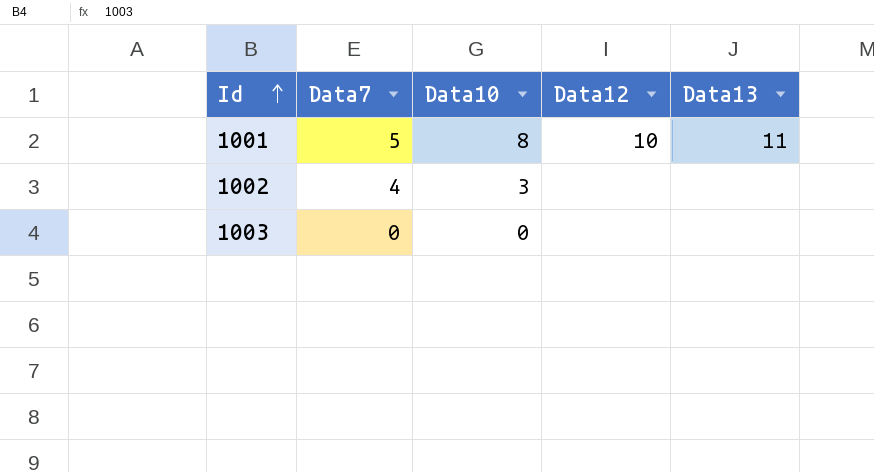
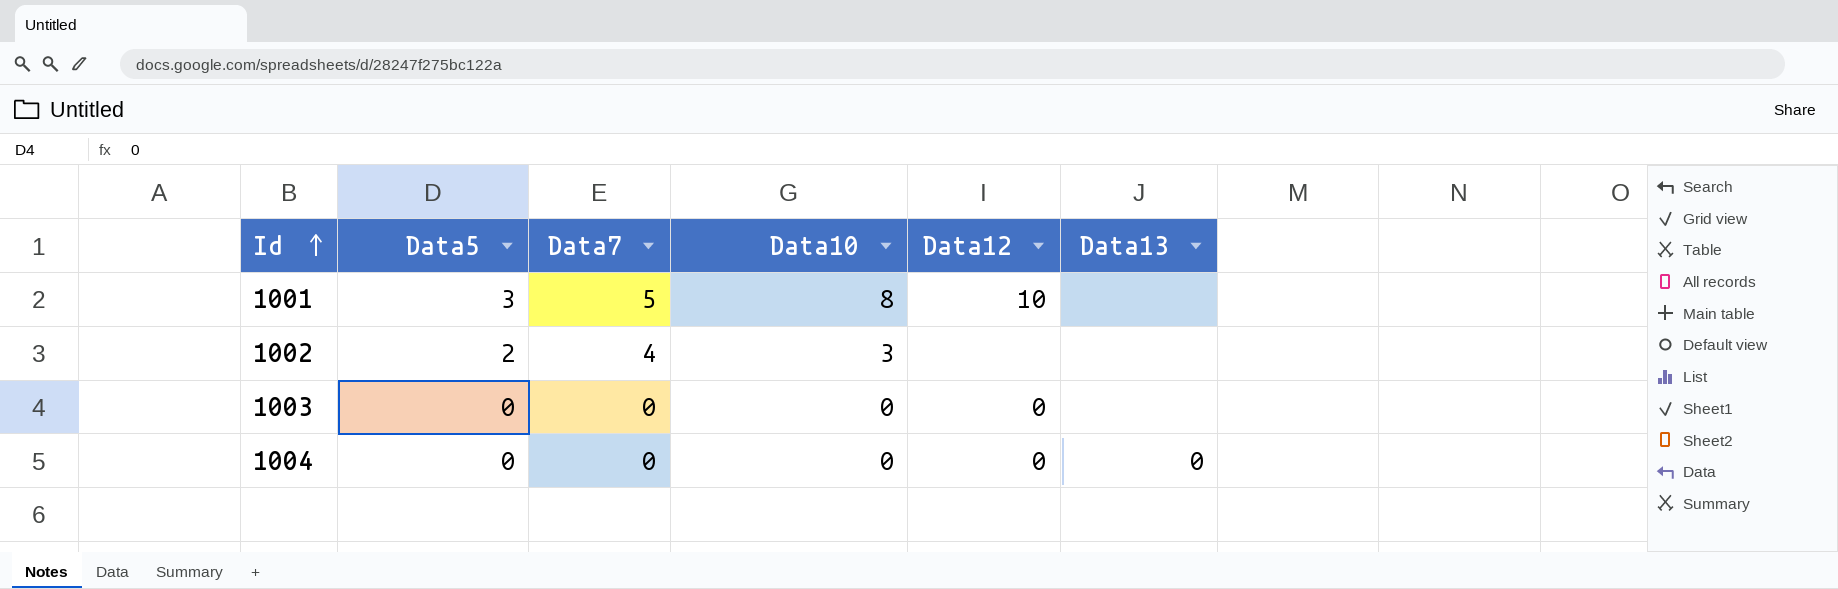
column Data5 | position: none -> 2
1001 | Data13: 11 -> none
1003 | Data12: none -> 0
row 1004: none -> 0 | 0 | 0 | 0 | 0

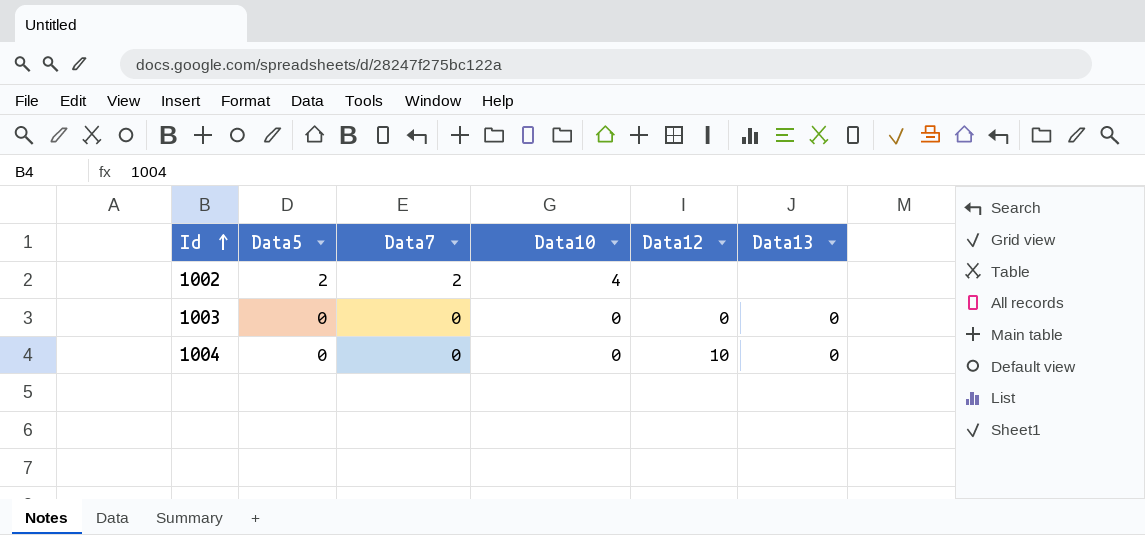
row 1001: 3 | 5 | 8 | 10 | none -> none
1002 | Data7: 4 -> 2
1002 | Data10: 3 -> 4
1003 | Data13: none -> 0
1004 | Data12: 0 -> 10

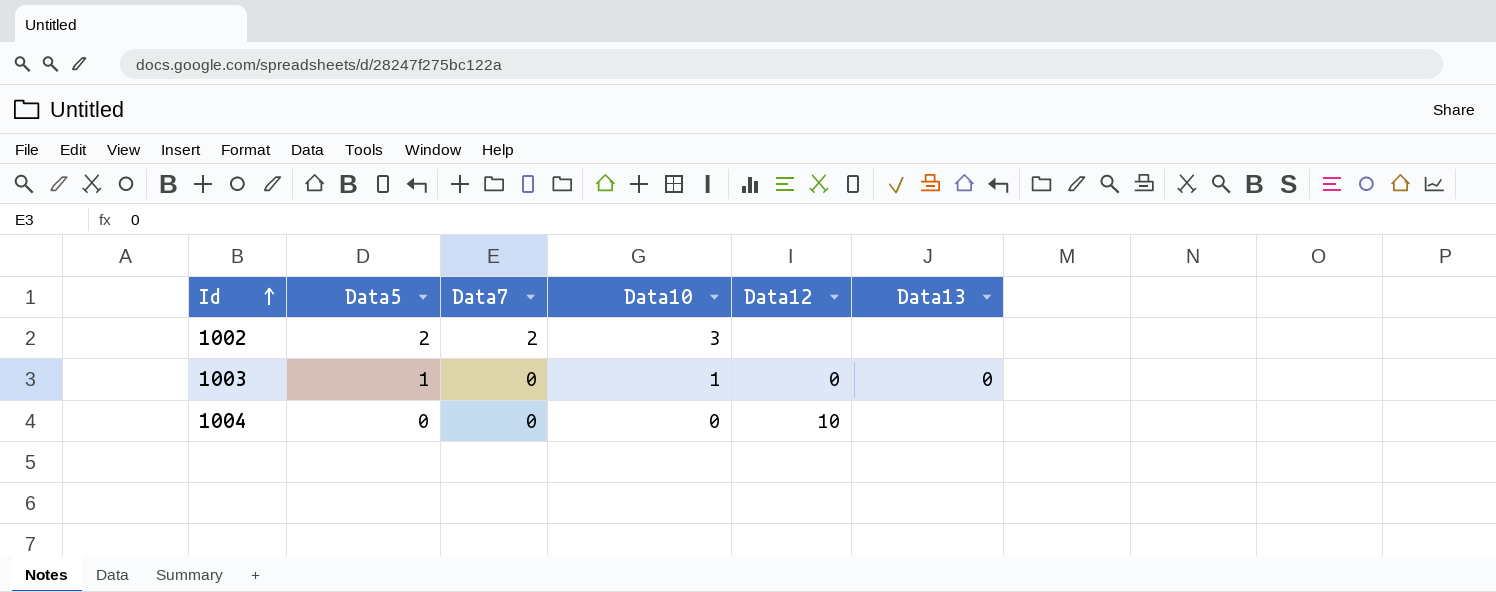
1002 | Data10: 4 -> 3
1003 | Data5: 0 -> 1
1003 | Data10: 0 -> 1
1004 | Data13: 0 -> none

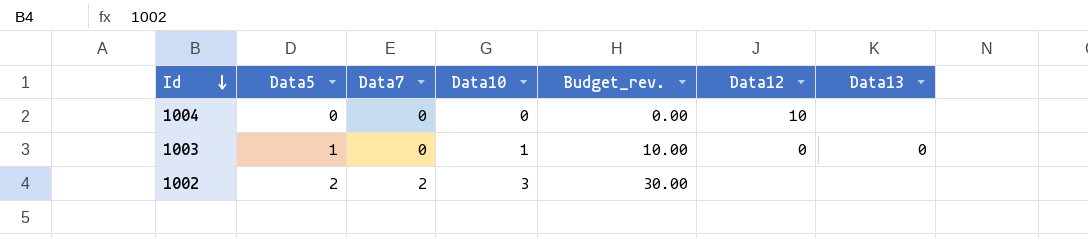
row order: Id ascending -> Id descending
column Budget_rev. | formula: none -> [Data10] * 10

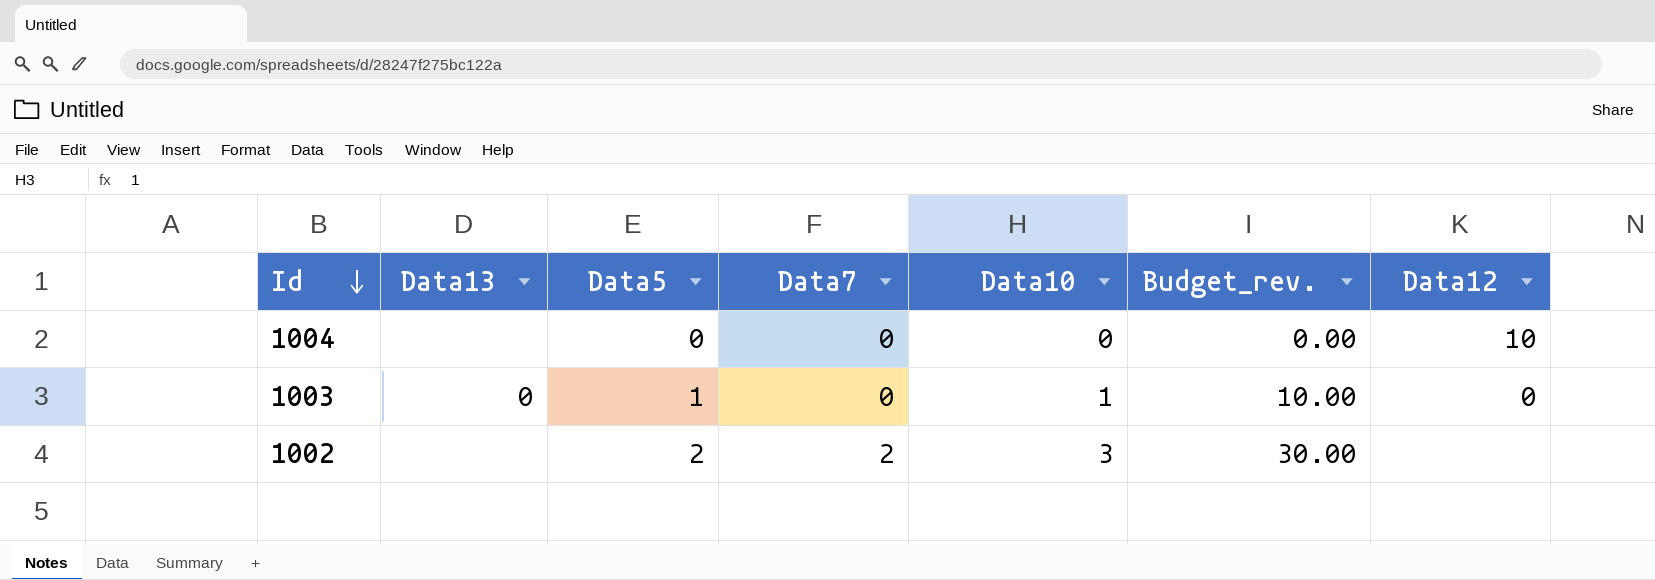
column Data13 | position: 7 -> 2

